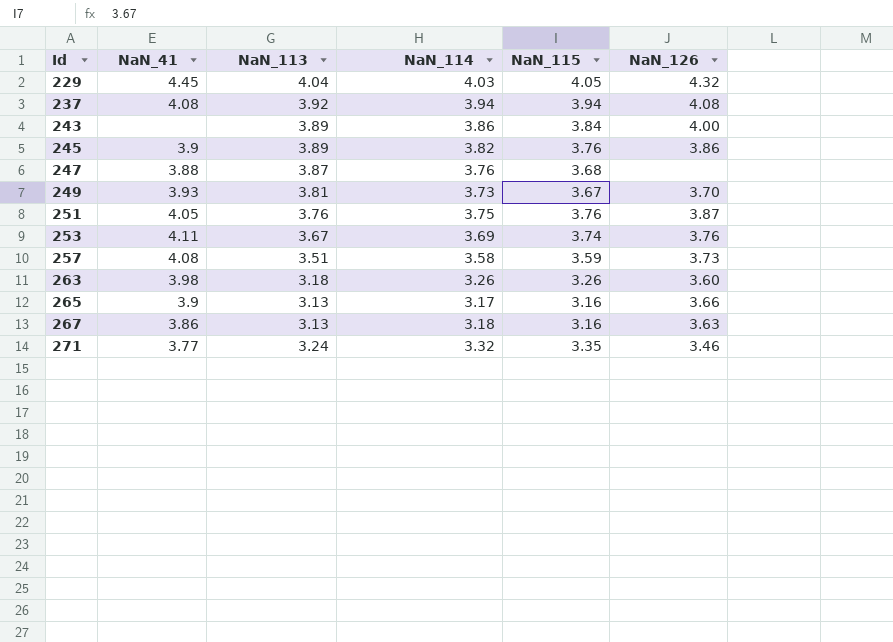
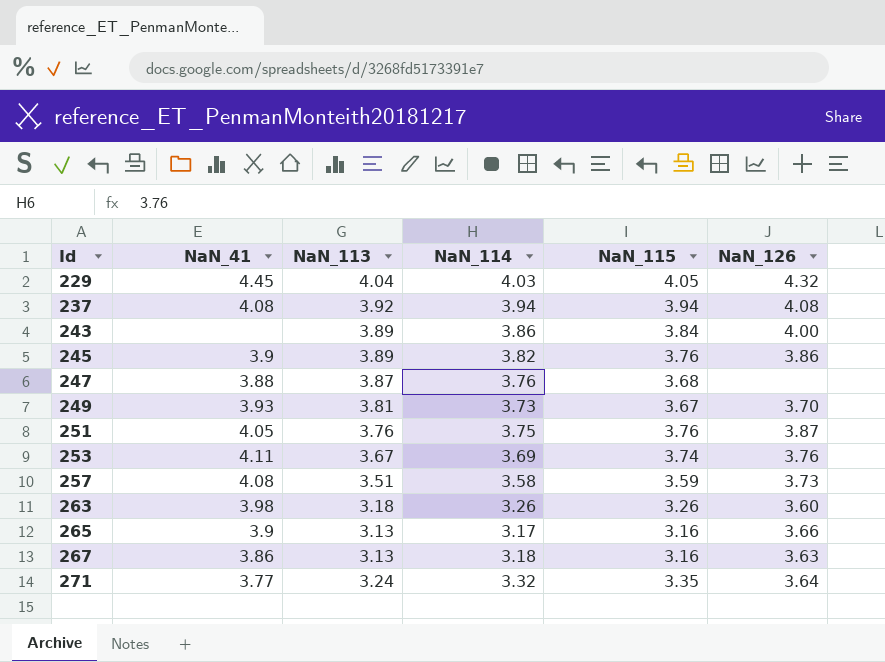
271 | NaN_126: 3.46 -> 3.64

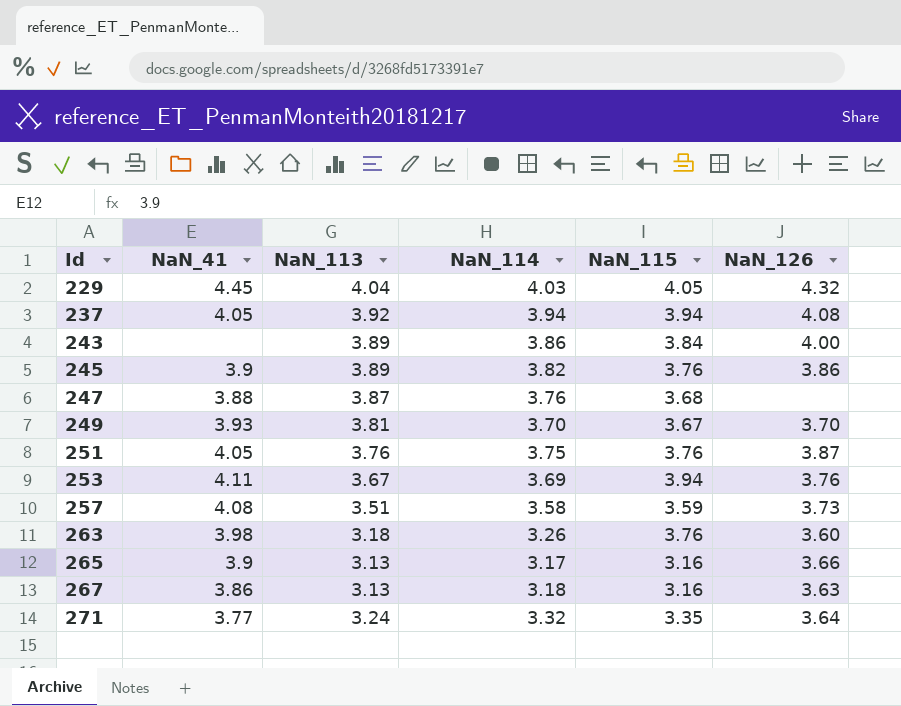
237 | NaN_41: 4.08 -> 4.05
249 | NaN_114: 3.73 -> 3.70
253 | NaN_115: 3.74 -> 3.94
263 | NaN_115: 3.26 -> 3.76

